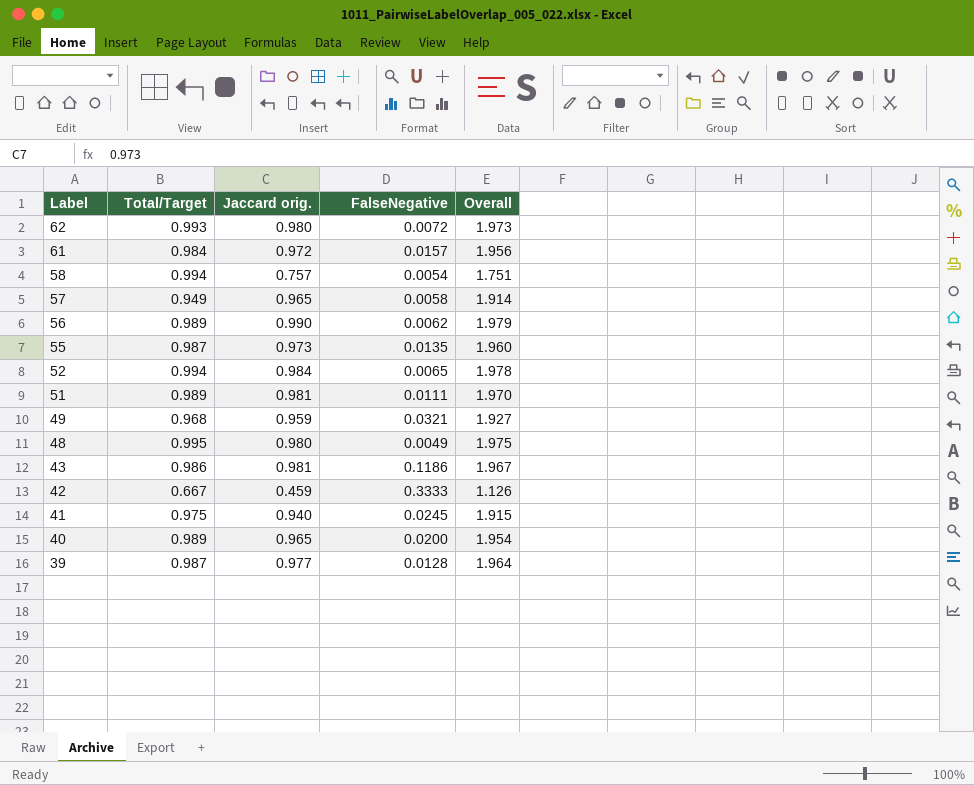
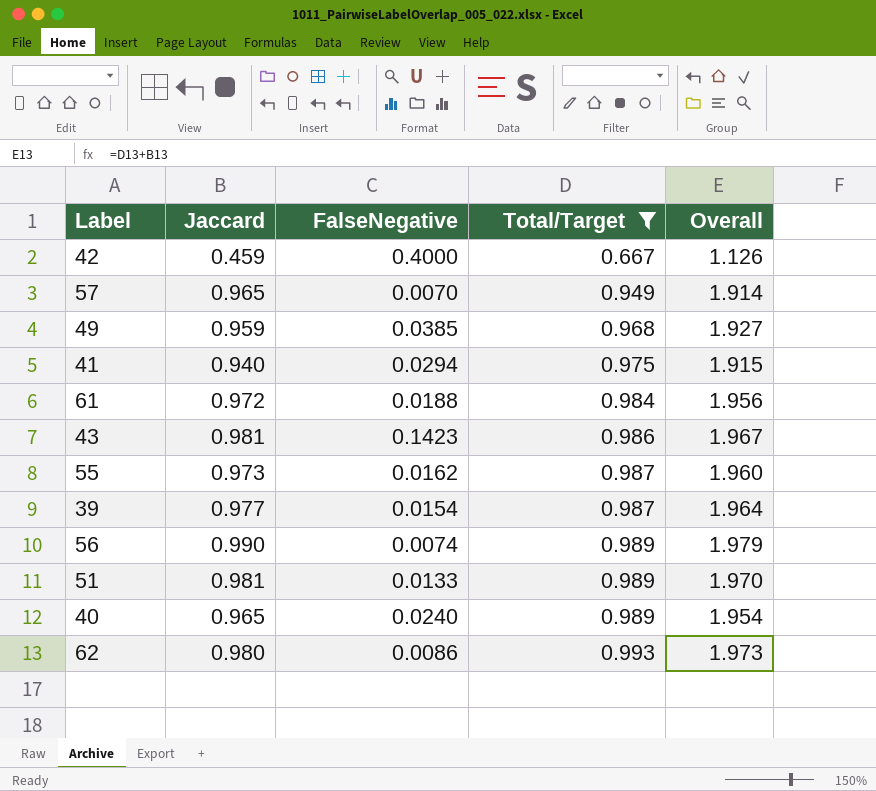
filter: none -> Total/Target <= 0.993
row order: Label descending -> Total/Target ascending
column name: Jaccard orig. -> Jaccard
column Total/Target | position: 2 -> 4
42 | FalseNegative: 0.3333 -> 0.4000
57 | FalseNegative: 0.0058 -> 0.0070
49 | FalseNegative: 0.0321 -> 0.0385
41 | FalseNegative: 0.0245 -> 0.0294
61 | FalseNegative: 0.0157 -> 0.0188
43 | FalseNegative: 0.1186 -> 0.1423
55 | FalseNegative: 0.0135 -> 0.0162
39 | FalseNegative: 0.0128 -> 0.0154
56 | FalseNegative: 0.0062 -> 0.0074
51 | FalseNegative: 0.0111 -> 0.0133
40 | FalseNegative: 0.0200 -> 0.0240
62 | FalseNegative: 0.0072 -> 0.0086

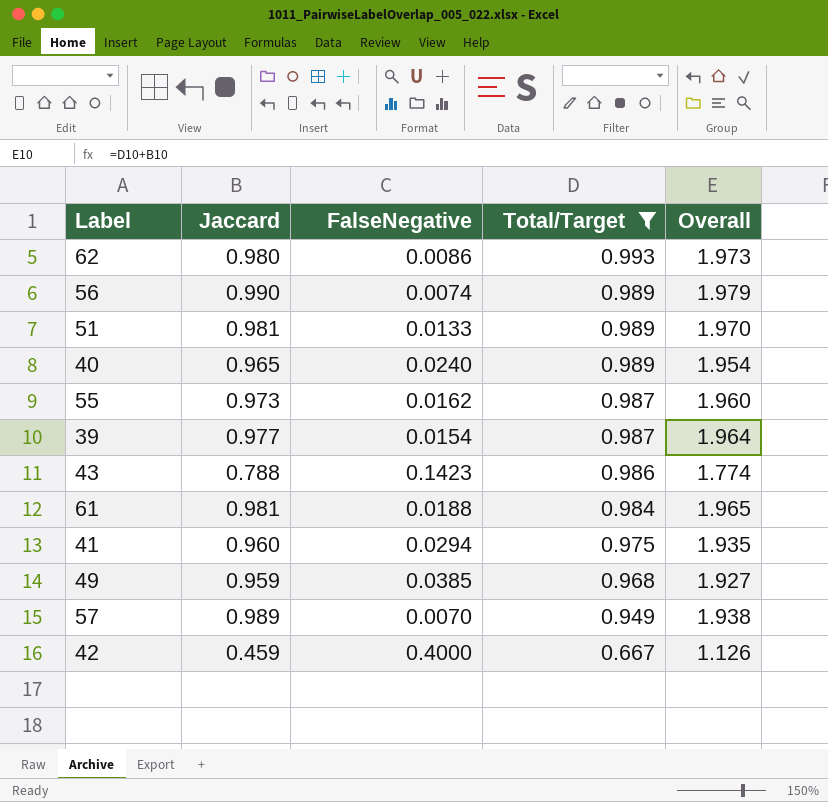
row order: Total/Target ascending -> Total/Target descending
43 | Jaccard: 0.981 -> 0.788
43 | Overall: 1.967 -> 1.774
61 | Jaccard: 0.972 -> 0.981
61 | Overall: 1.956 -> 1.965
41 | Jaccard: 0.940 -> 0.960
41 | Overall: 1.915 -> 1.935
57 | Jaccard: 0.965 -> 0.989
57 | Overall: 1.914 -> 1.938

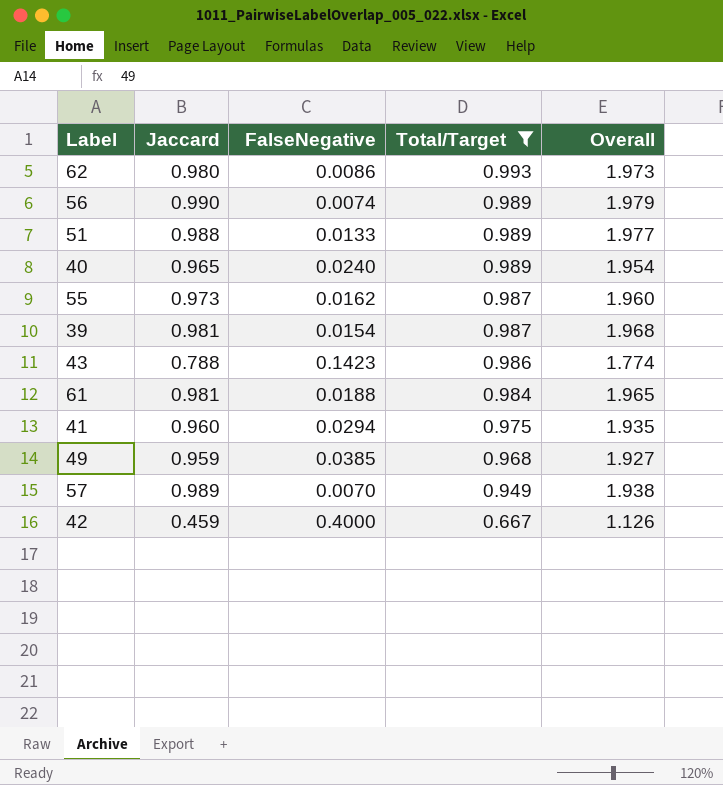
51 | Jaccard: 0.981 -> 0.988
51 | Overall: 1.970 -> 1.977
39 | Jaccard: 0.977 -> 0.981
39 | Overall: 1.964 -> 1.968

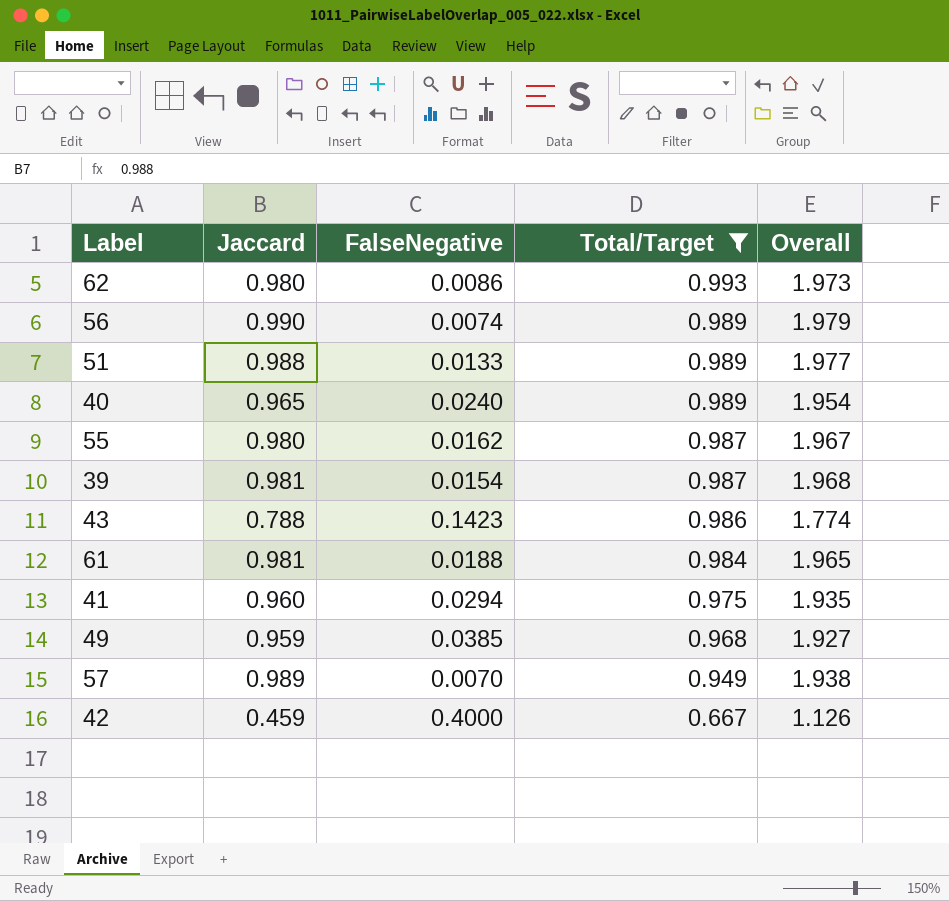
55 | Jaccard: 0.973 -> 0.980
55 | Overall: 1.960 -> 1.967

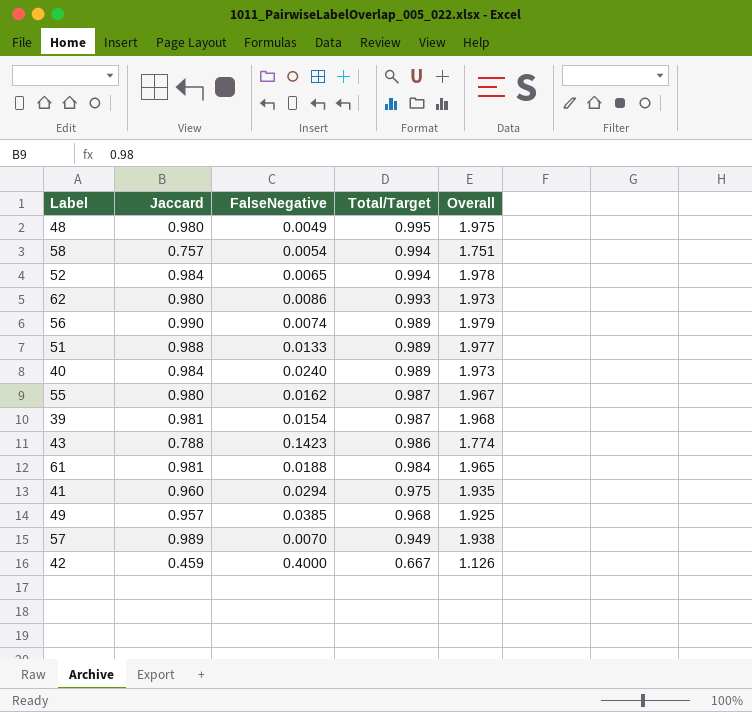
filter: Total/Target <= 0.993 -> none
40 | Jaccard: 0.965 -> 0.984
40 | Overall: 1.954 -> 1.973
49 | Jaccard: 0.959 -> 0.957
49 | Overall: 1.927 -> 1.925

